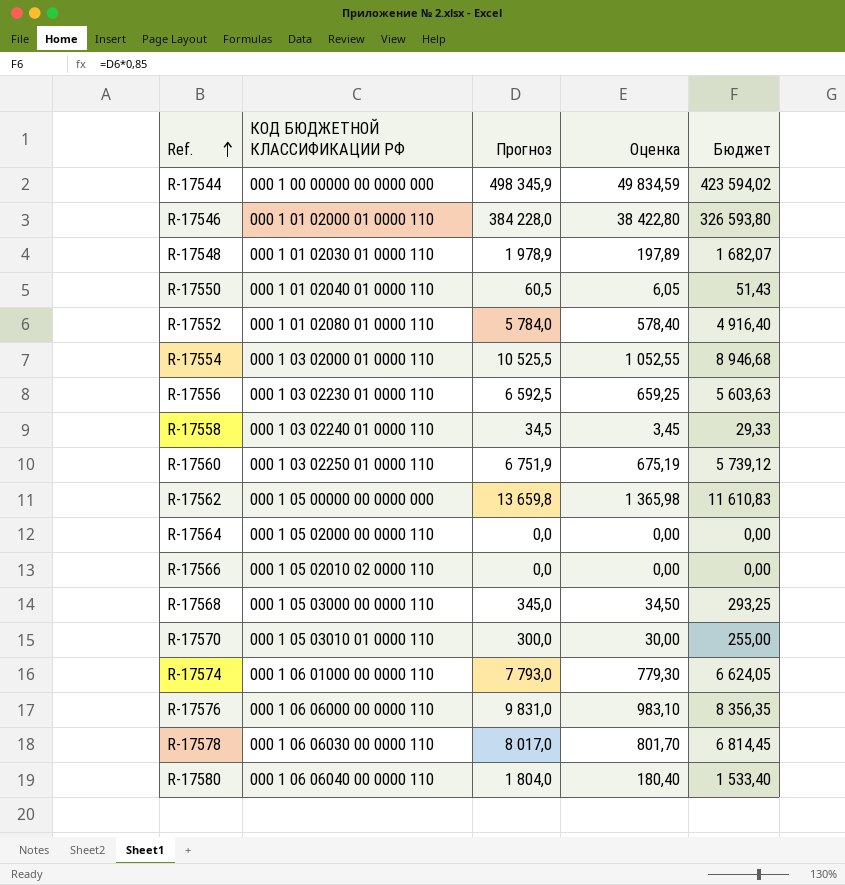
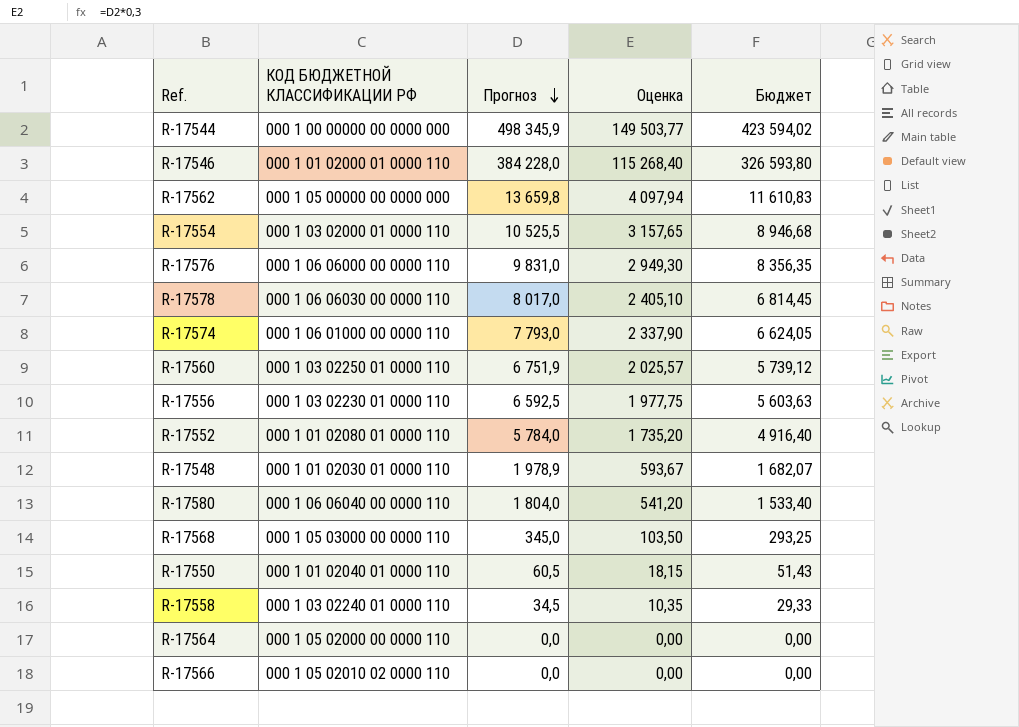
row order: Ref. ascending -> Прогноз descending
column Оценка | formula: [Прогноз] * 0,1 -> [Прогноз] * 0,3
row R-17570: 000 1 05 03010 01 0000 110 | 300,0 | 30,00 | 255,00 -> none

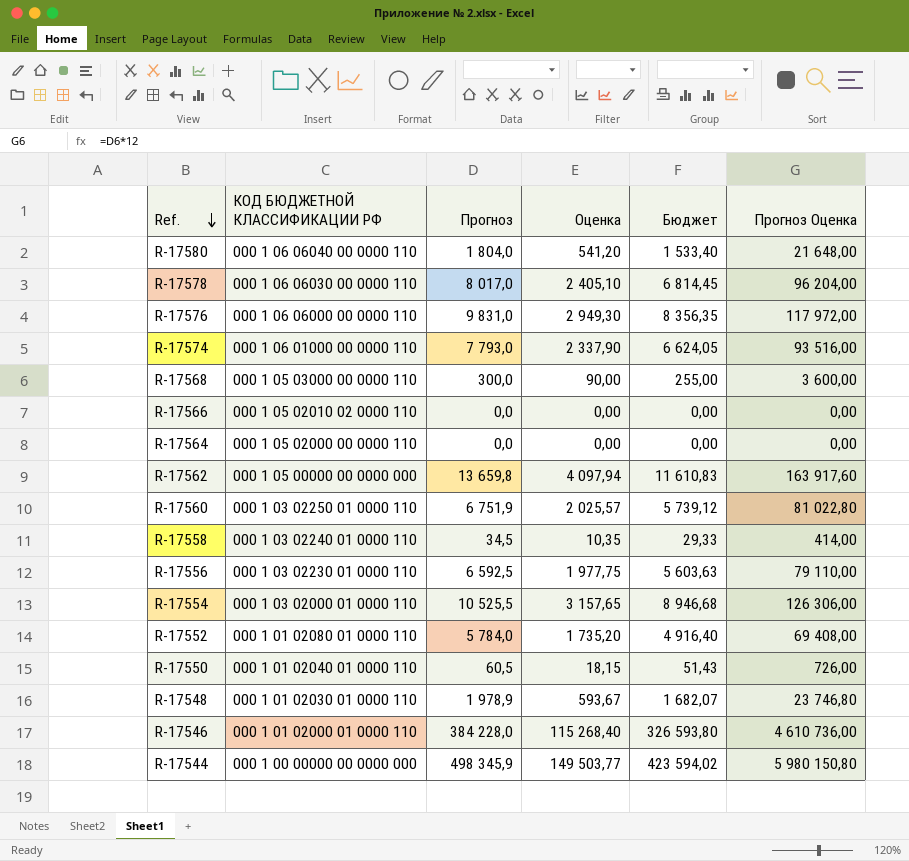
row order: Прогноз descending -> Ref. descending
column Прогноз Оценка | formula: none -> [Прогноз] * 12
R-17568 | Прогноз: 345,0 -> 300,0
R-17568 | Оценка: 103,50 -> 90,00
R-17568 | Бюджет: 293,25 -> 255,00

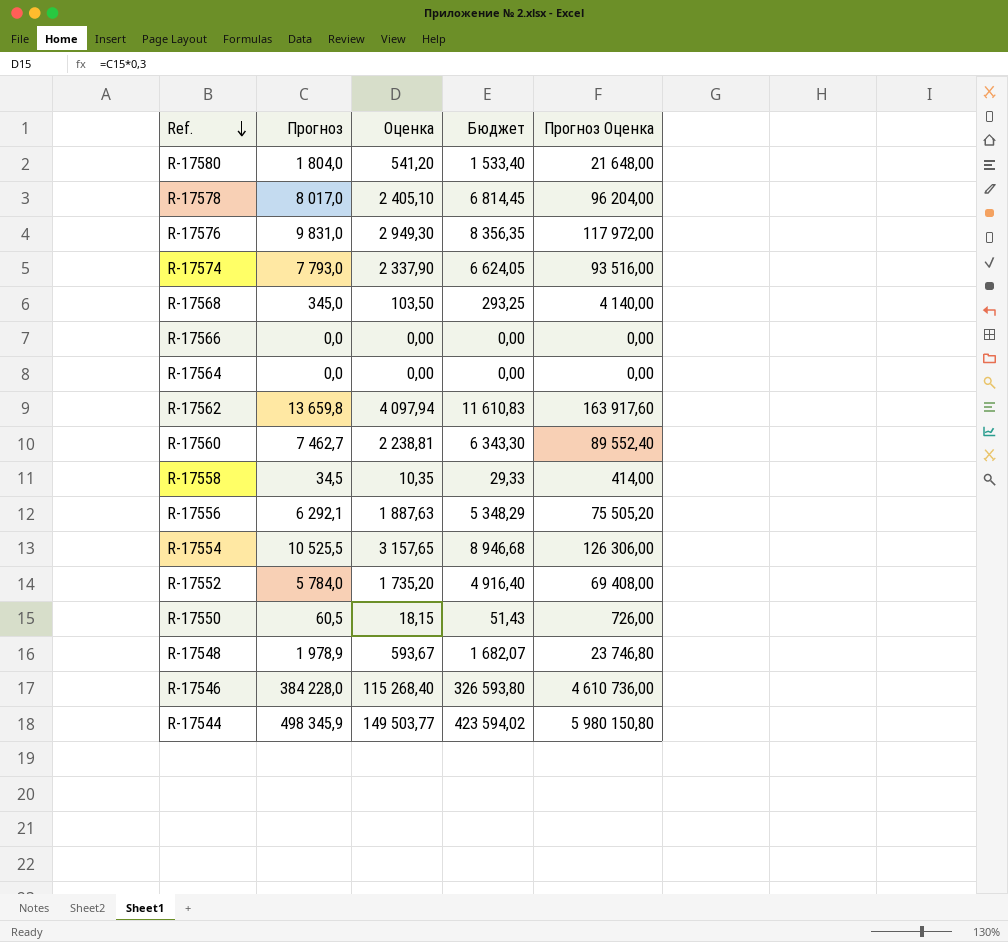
column КОД БЮДЖЕТНОЙ КЛАССИФИКАЦИИ РФ | position: 2 -> none
R-17568 | Прогноз: 300,0 -> 345,0
R-17568 | Оценка: 90,00 -> 103,50
R-17568 | Бюджет: 255,00 -> 293,25
R-17568 | Прогноз Оценка: 3 600,00 -> 4 140,00
R-17560 | Прогноз: 6 751,9 -> 7 462,7
R-17560 | Оценка: 2 025,57 -> 2 238,81
R-17560 | Бюджет: 5 739,12 -> 6 343,30
R-17560 | Прогноз Оценка: 81 022,80 -> 89 552,40
R-17556 | Прогноз: 6 592,5 -> 6 292,1
R-17556 | Оценка: 1 977,75 -> 1 887,63
R-17556 | Бюджет: 5 603,63 -> 5 348,29
R-17556 | Прогноз Оценка: 79 110,00 -> 75 505,20

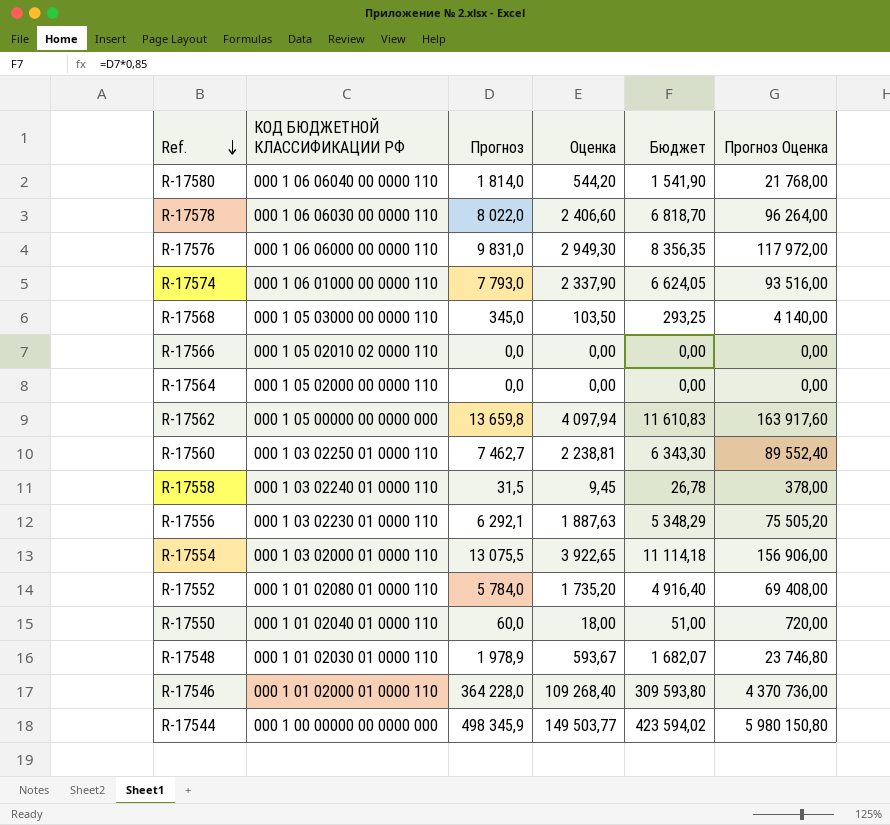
column КОД БЮДЖЕТНОЙ КЛАССИФИКАЦИИ РФ | position: none -> 2
R-17580 | Прогноз: 1 804,0 -> 1 814,0
R-17580 | Оценка: 541,20 -> 544,20
R-17580 | Бюджет: 1 533,40 -> 1 541,90
R-17580 | Прогноз Оценка: 21 648,00 -> 21 768,00
R-17578 | Прогноз: 8 017,0 -> 8 022,0
R-17578 | Оценка: 2 405,10 -> 2 406,60
R-17578 | Бюджет: 6 814,45 -> 6 818,70
R-17578 | Прогноз Оценка: 96 204,00 -> 96 264,00
R-17558 | Прогноз: 34,5 -> 31,5
R-17558 | Оценка: 10,35 -> 9,45
R-17558 | Бюджет: 29,33 -> 26,78
R-17558 | Прогноз Оценка: 414,00 -> 378,00
R-17554 | Прогноз: 10 525,5 -> 13 075,5
R-17554 | Оценка: 3 157,65 -> 3 922,65
R-17554 | Бюджет: 8 946,68 -> 11 114,18
R-17554 | Прогноз Оценка: 126 306,00 -> 156 906,00
R-17550 | Прогноз: 60,5 -> 60,0
R-17550 | Оценка: 18,15 -> 18,00
R-17550 | Бюджет: 51,43 -> 51,00
R-17550 | Прогноз Оценка: 726,00 -> 720,00
R-17546 | Прогноз: 384 228,0 -> 364 228,0
R-17546 | Оценка: 115 268,40 -> 109 268,40
R-17546 | Бюджет: 326 593,80 -> 309 593,80
R-17546 | Прогноз Оценка: 4 610 736,00 -> 4 370 736,00

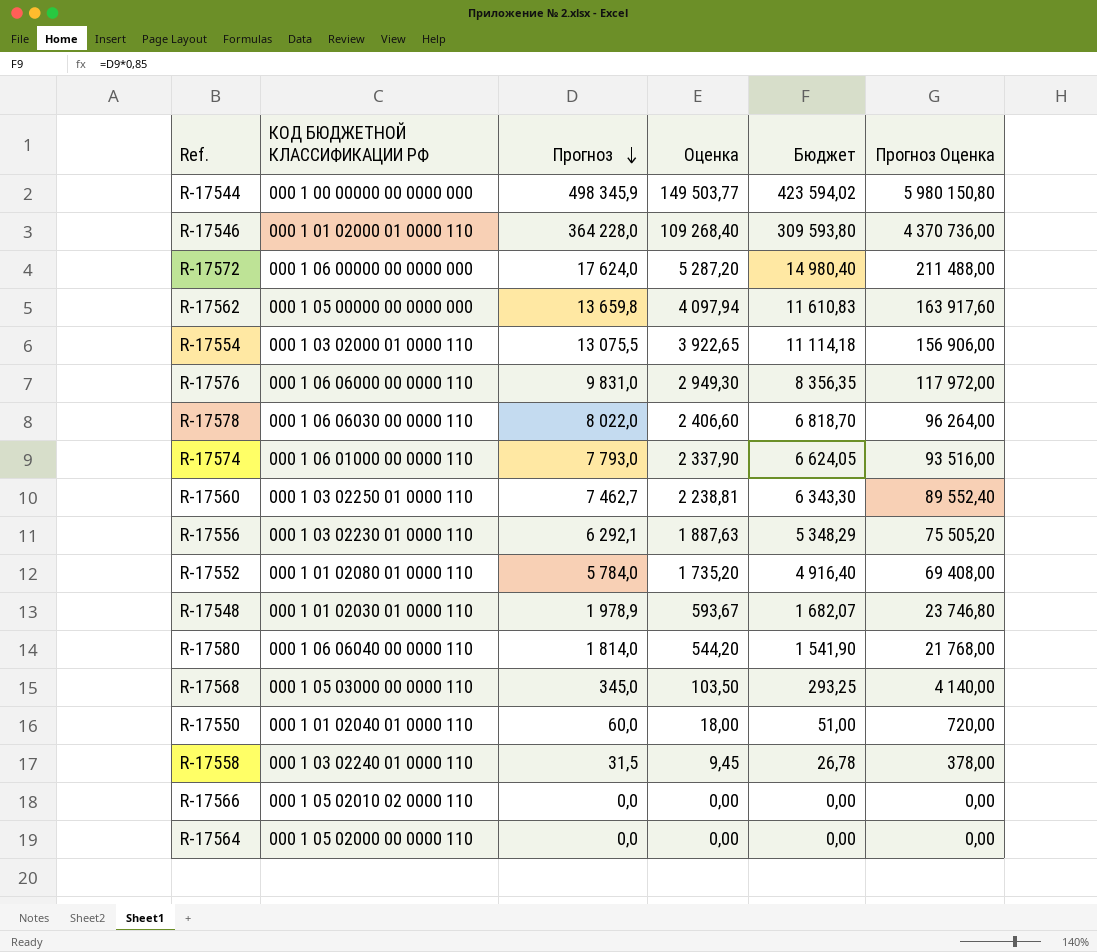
row order: Ref. descending -> Прогноз descending
row R-17572: none -> 000 1 06 00000 00 0000 000 | 17 624,0 | 5 287,20 | 14 980,40 | 211 488,00

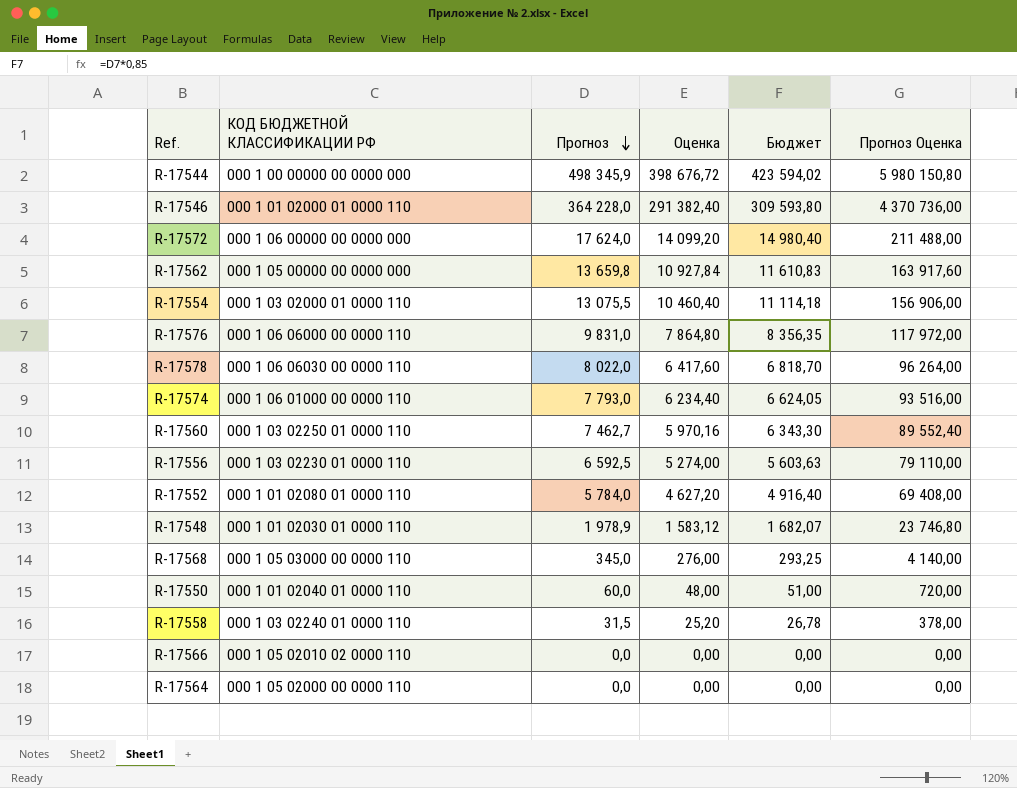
column Оценка | formula: [Прогноз] * 0,3 -> [Прогноз] * 0,8
row R-17580: 000 1 06 06040 00 0000 110 | 1 814,0 | 544,20 | 1 541,90 | 21 768,00 -> none
R-17556 | Прогноз: 6 292,1 -> 6 592,5
R-17556 | Бюджет: 5 348,29 -> 5 603,63
R-17556 | Прогноз Оценка: 75 505,20 -> 79 110,00

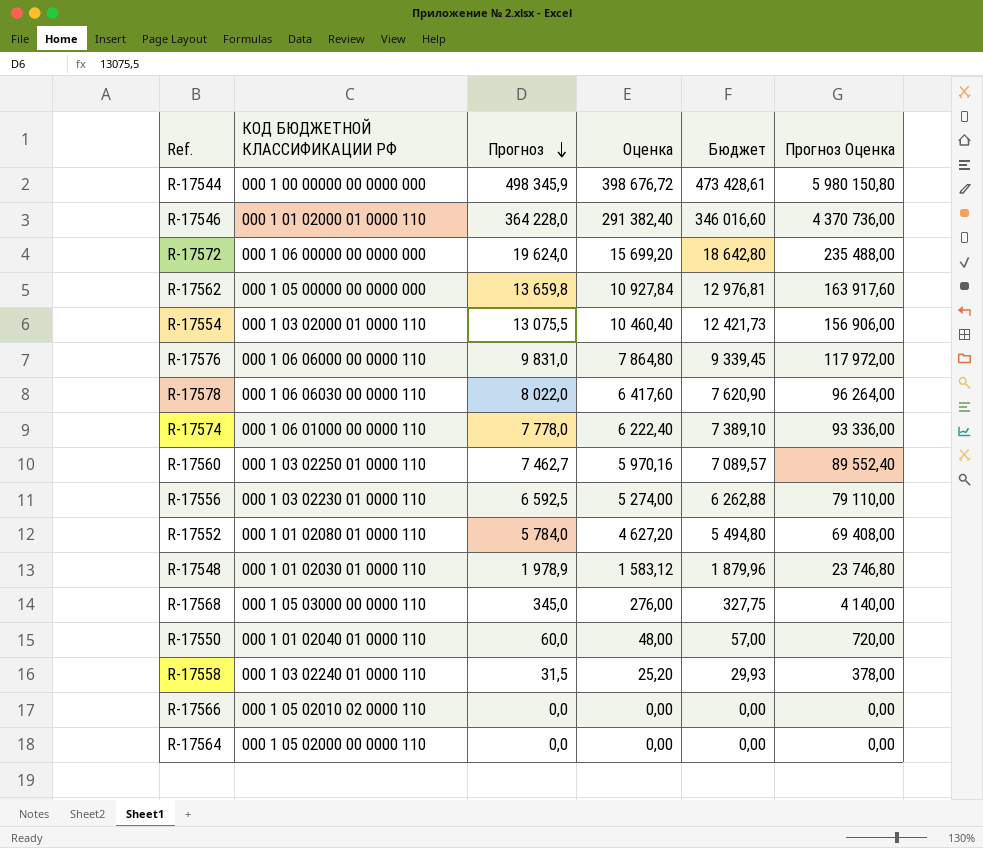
column Бюджет | formula: [Прогноз] * 0,85 -> [Прогноз] * 0,95
R-17572 | Прогноз: 17 624,0 -> 19 624,0
R-17572 | Оценка: 14 099,20 -> 15 699,20
R-17572 | Прогноз Оценка: 211 488,00 -> 235 488,00
R-17574 | Прогноз: 7 793,0 -> 7 778,0
R-17574 | Оценка: 6 234,40 -> 6 222,40
R-17574 | Прогноз Оценка: 93 516,00 -> 93 336,00

